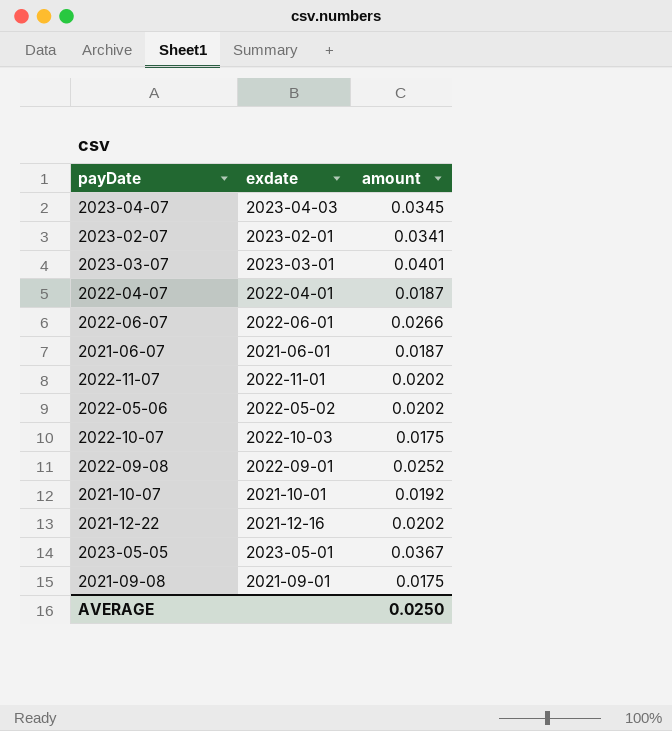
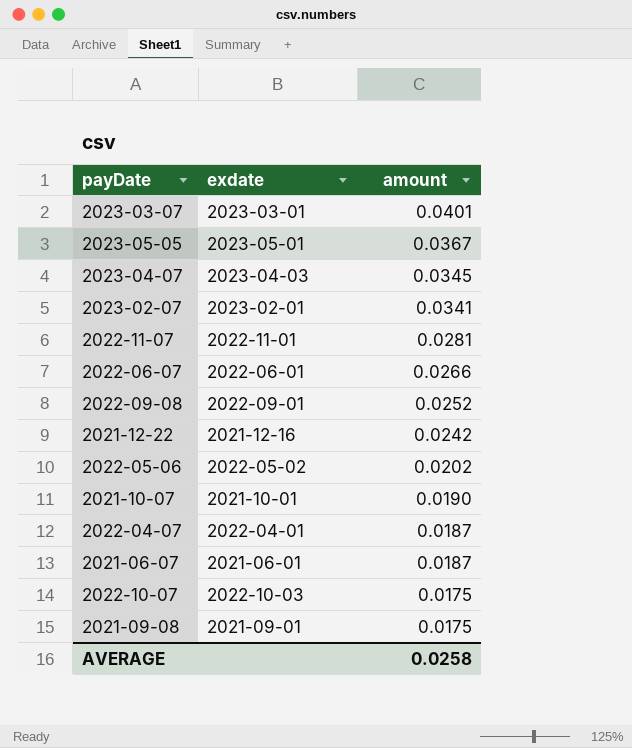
row order: none -> amount descending
2022-11-07 | amount: 0.0202 -> 0.0281
2021-12-22 | amount: 0.0202 -> 0.0242
2021-10-07 | amount: 0.0192 -> 0.0190
AVERAGE | amount: 0.0250 -> 0.0258

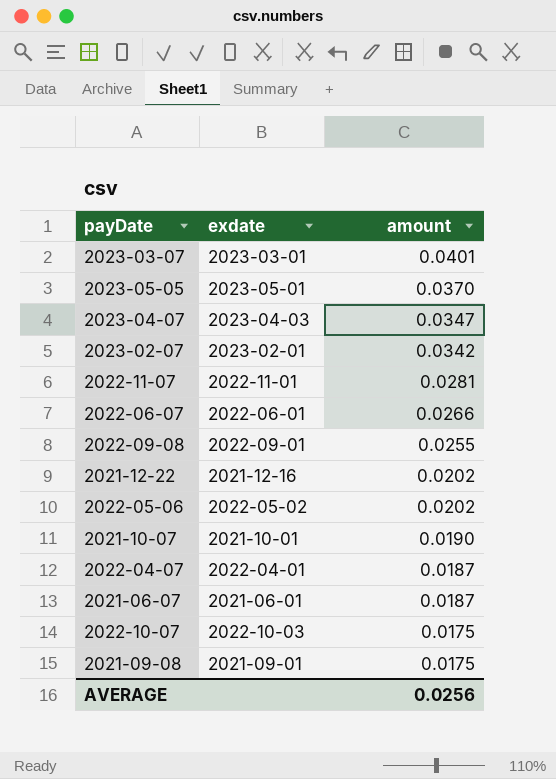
2023-05-05 | amount: 0.0367 -> 0.0370
2023-04-07 | amount: 0.0345 -> 0.0347
2023-02-07 | amount: 0.0341 -> 0.0342
2022-09-08 | amount: 0.0252 -> 0.0255
2021-12-22 | amount: 0.0242 -> 0.0202
AVERAGE | amount: 0.0258 -> 0.0256

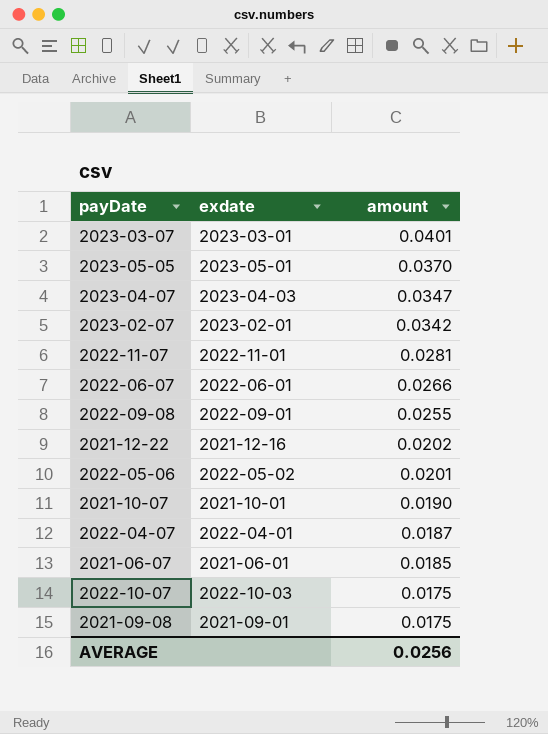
2022-05-06 | amount: 0.0202 -> 0.0201
2021-06-07 | amount: 0.0187 -> 0.0185

